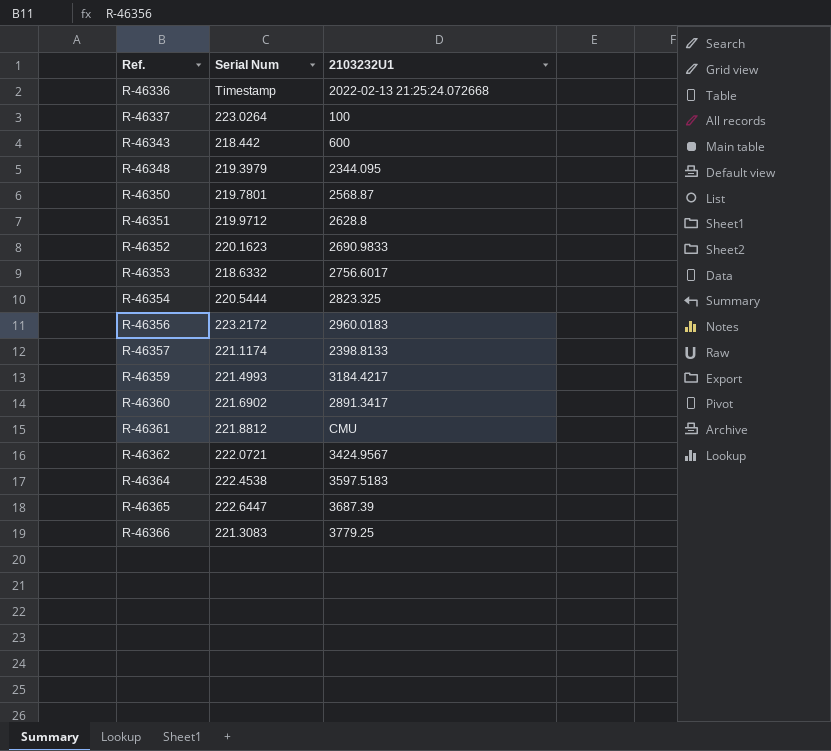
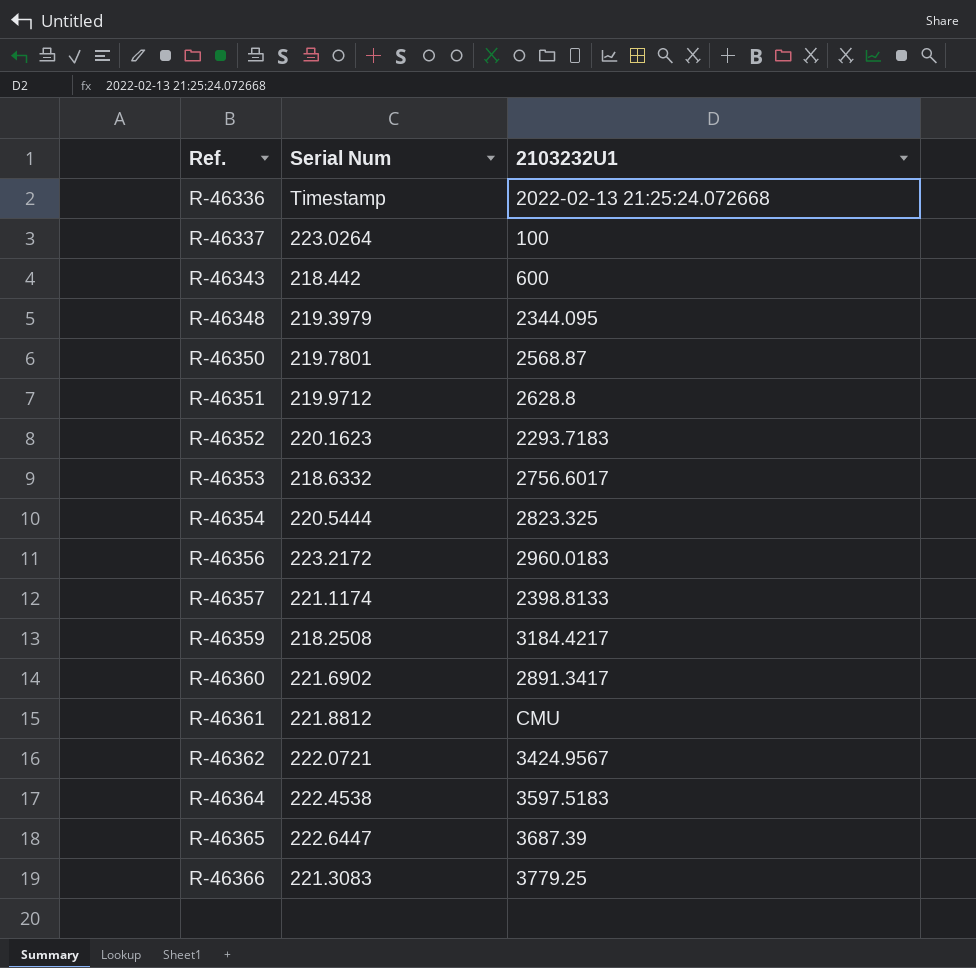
R-46352 | 2103232U1: 2690.9833 -> 2293.7183
R-46359 | Serial Num: 221.4993 -> 218.2508

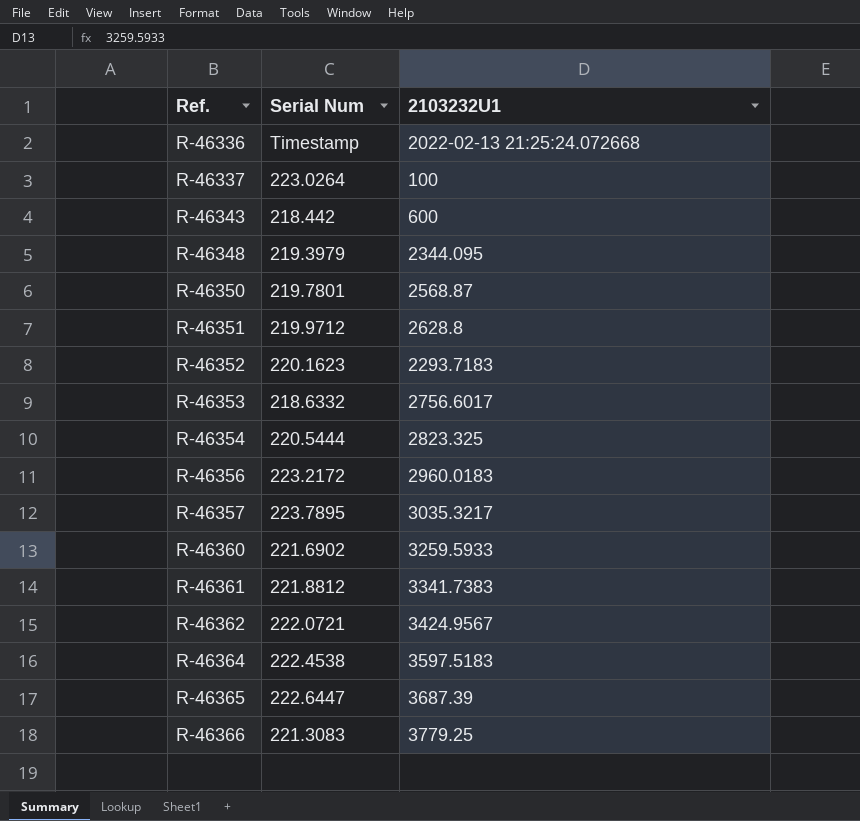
row R-46359: 218.2508 | 3184.4217 -> none
R-46357 | Serial Num: 221.1174 -> 223.7895
R-46357 | 2103232U1: 2398.8133 -> 3035.3217
R-46360 | 2103232U1: 2891.3417 -> 3259.5933
R-46361 | 2103232U1: CMU -> 3341.7383

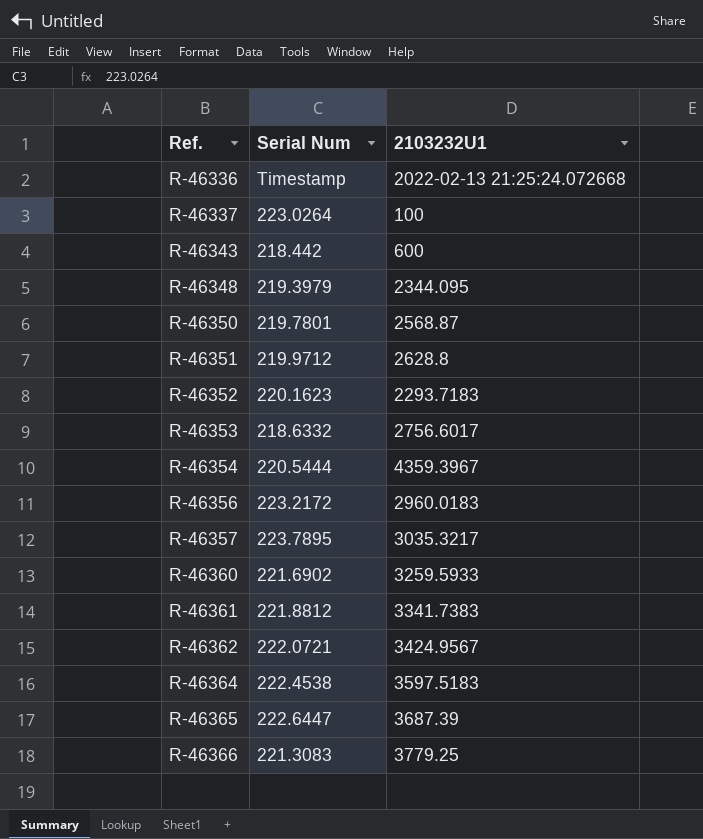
R-46354 | 2103232U1: 2823.325 -> 4359.3967

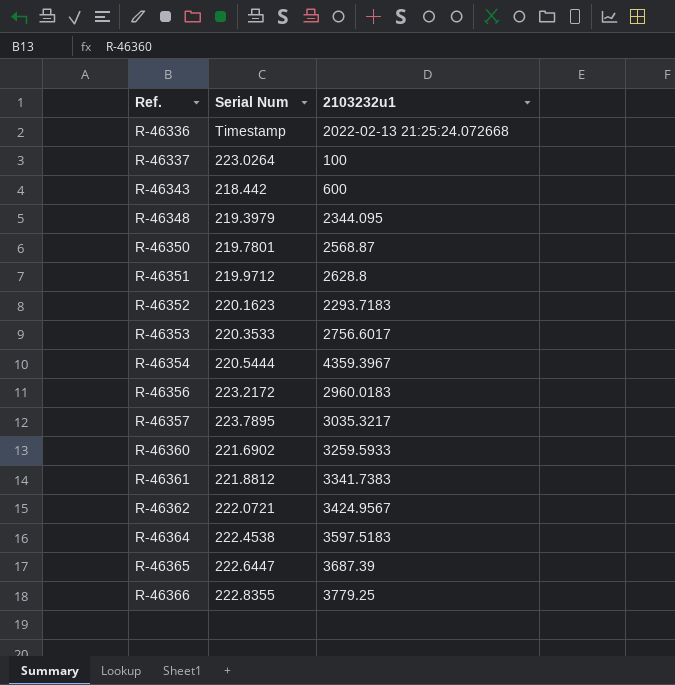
column name: 2103232U1 -> 2103232u1
R-46353 | Serial Num: 218.6332 -> 220.3533
R-46366 | Serial Num: 221.3083 -> 222.8355

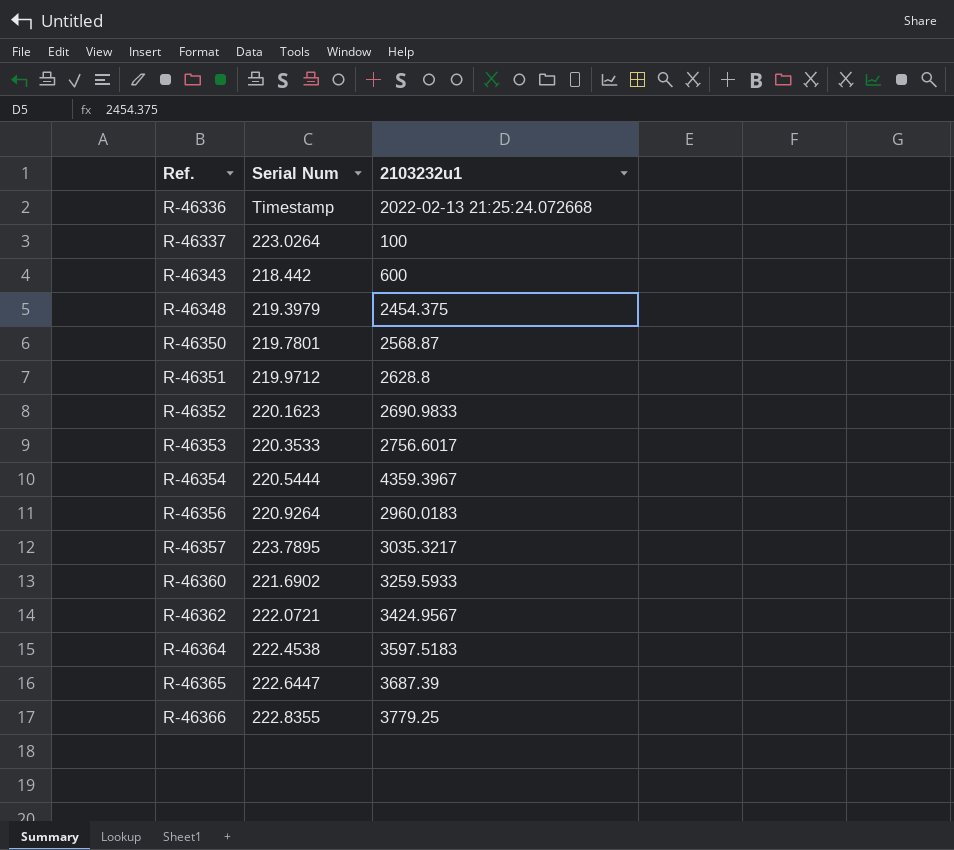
row R-46361: 221.8812 | 3341.7383 -> none
R-46348 | 2103232u1: 2344.095 -> 2454.375
R-46352 | 2103232u1: 2293.7183 -> 2690.9833
R-46356 | Serial Num: 223.2172 -> 220.9264

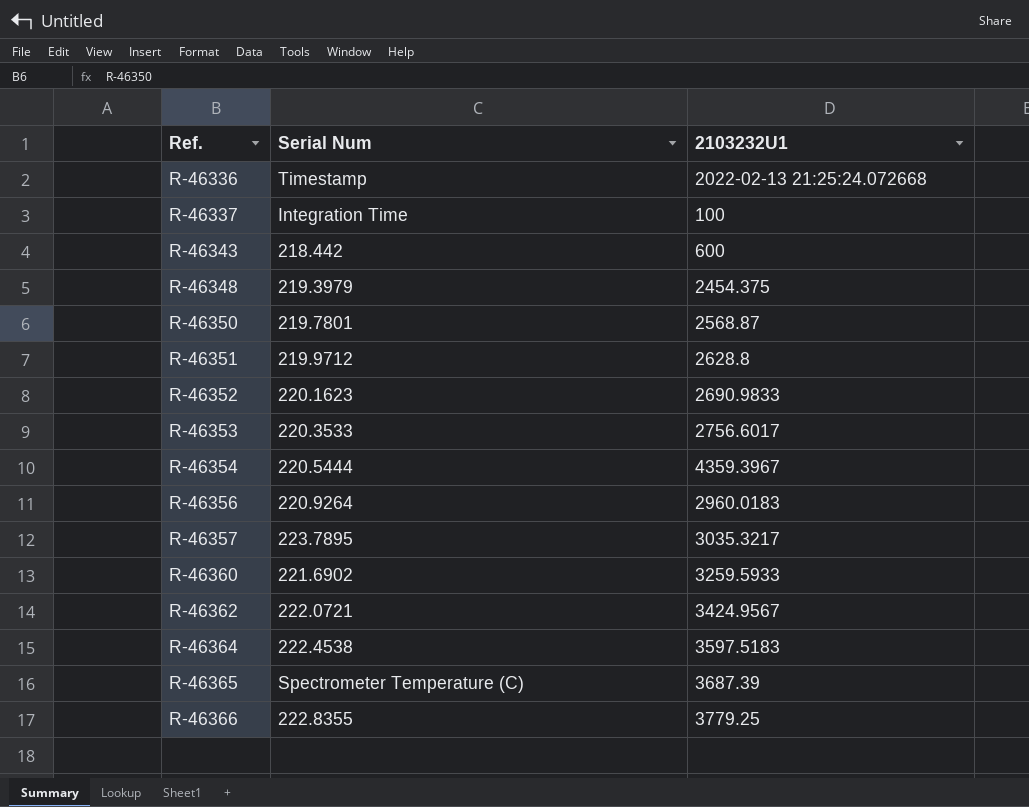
column name: 2103232u1 -> 2103232U1
R-46337 | Serial Num: 223.0264 -> Integration Time
R-46365 | Serial Num: 222.6447 -> Spectrometer Temperature (C)

